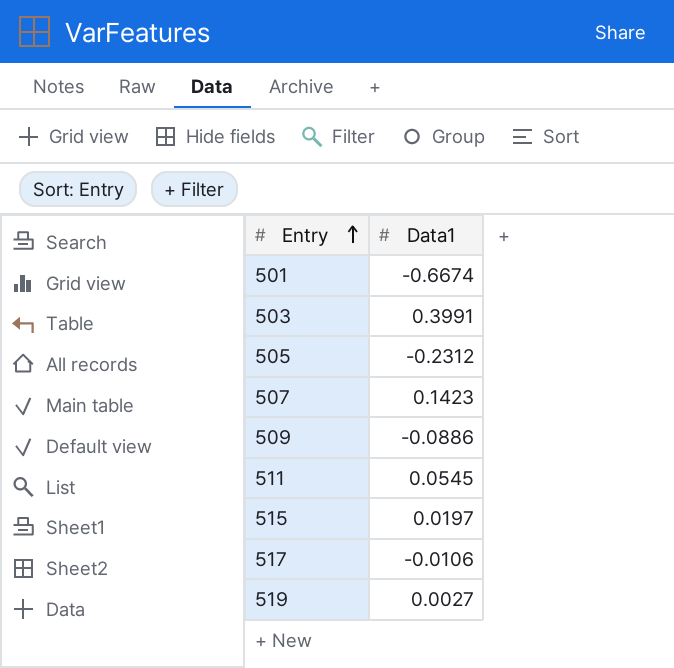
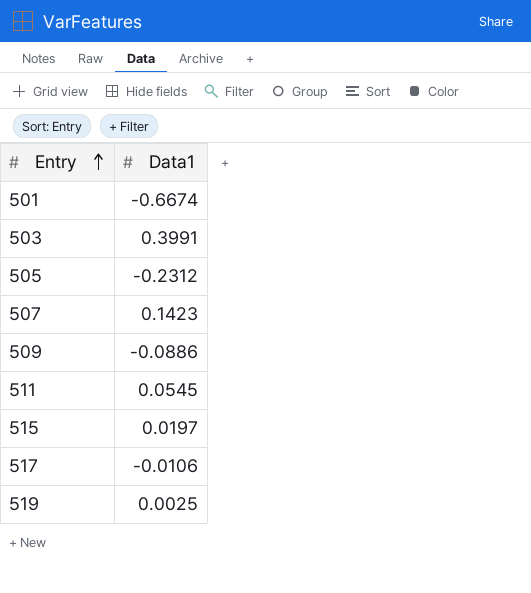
519 | Data1: 0.0027 -> 0.0025

